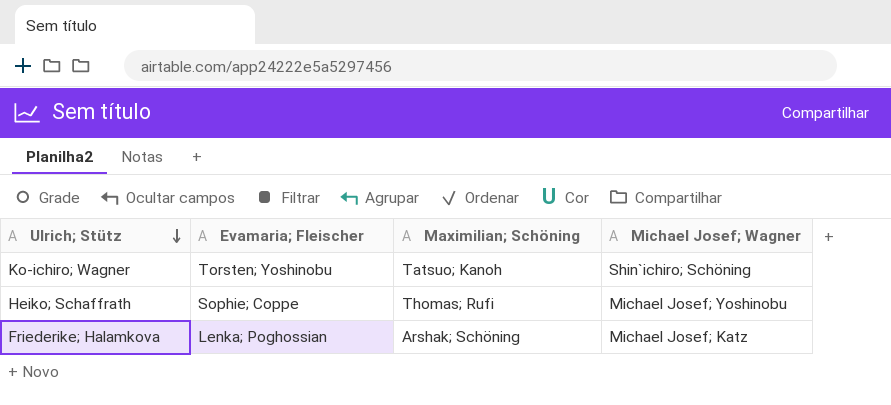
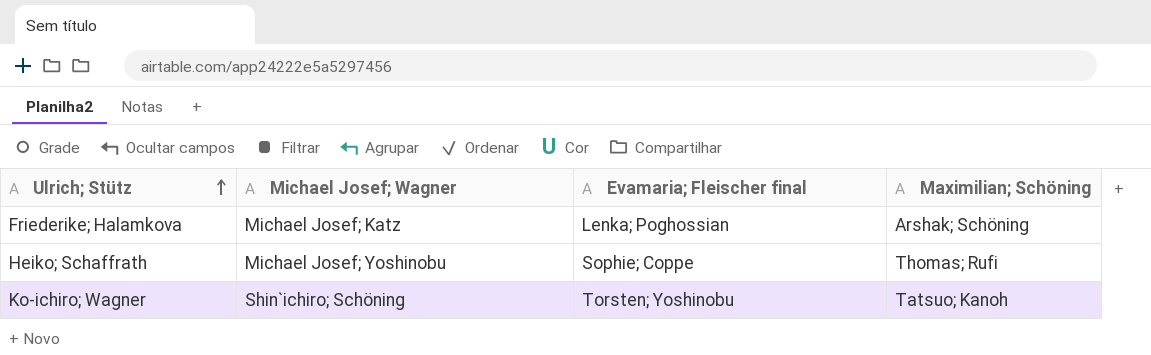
row order: Ulrich; Stütz descending -> Ulrich; Stütz ascending
column Michael Josef; Wagner | position: 4 -> 2
column name: Evamaria; Fleischer -> Evamaria; Fleischer final

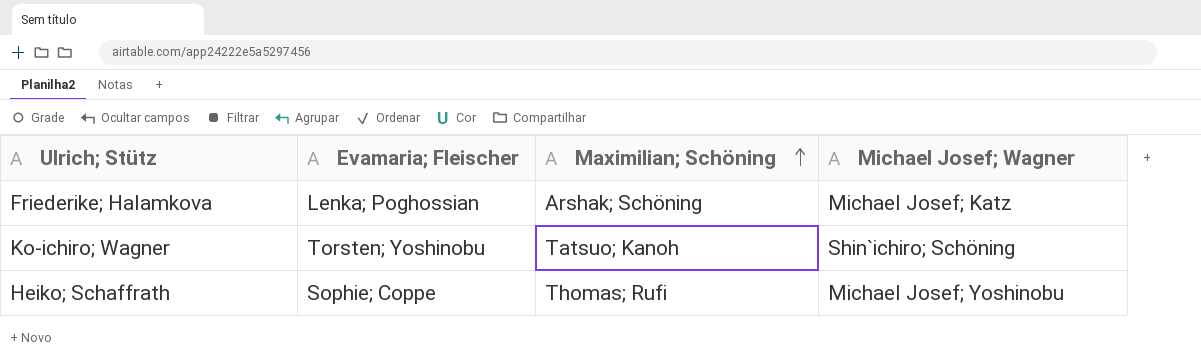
row order: Ulrich; Stütz ascending -> Maximilian; Schöning ascending
column name: Evamaria; Fleischer final -> Evamaria; Fleischer
column Michael Josef; Wagner | position: 2 -> 4

